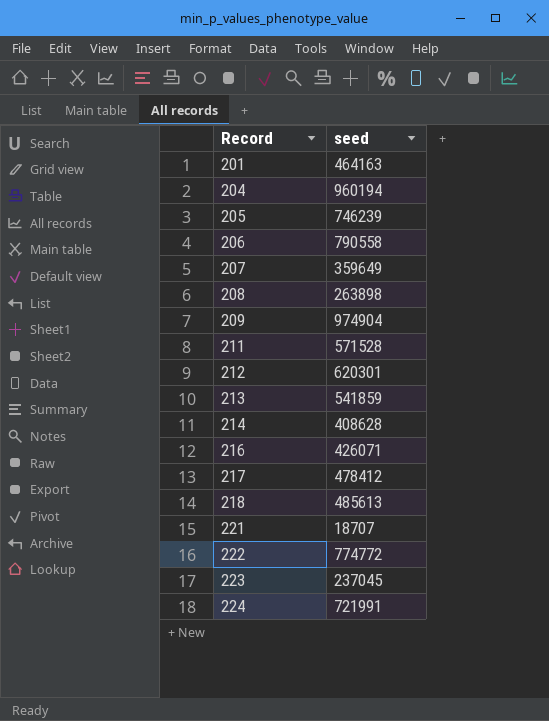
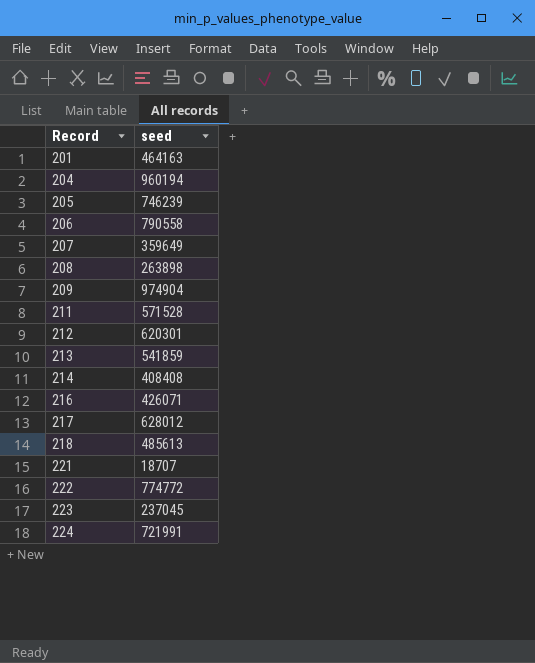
214 | seed: 408628 -> 408408
217 | seed: 478412 -> 628012

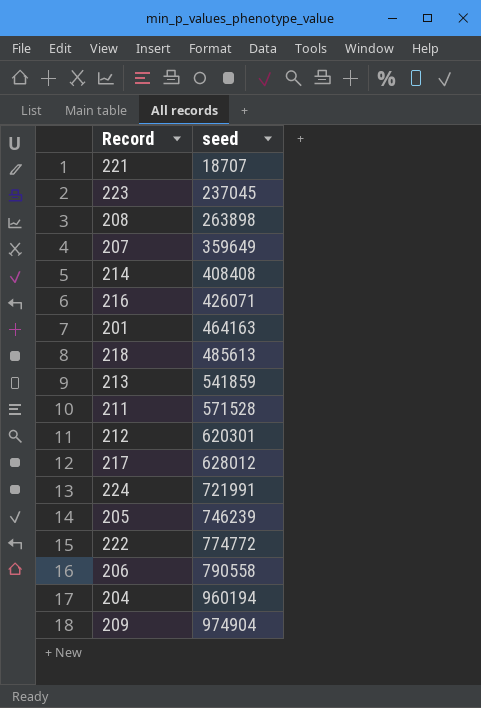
row order: Record ascending -> seed ascending

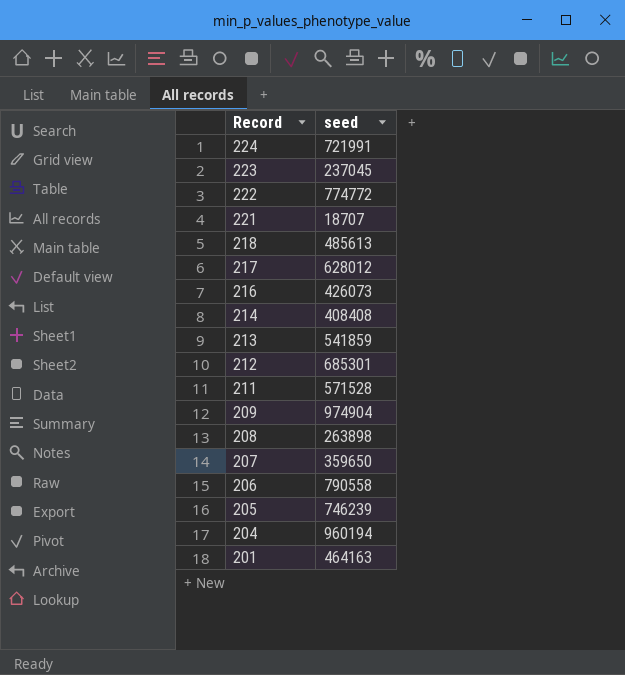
row order: seed ascending -> Record descending
216 | seed: 426071 -> 426073
212 | seed: 620301 -> 685301
207 | seed: 359649 -> 359650

